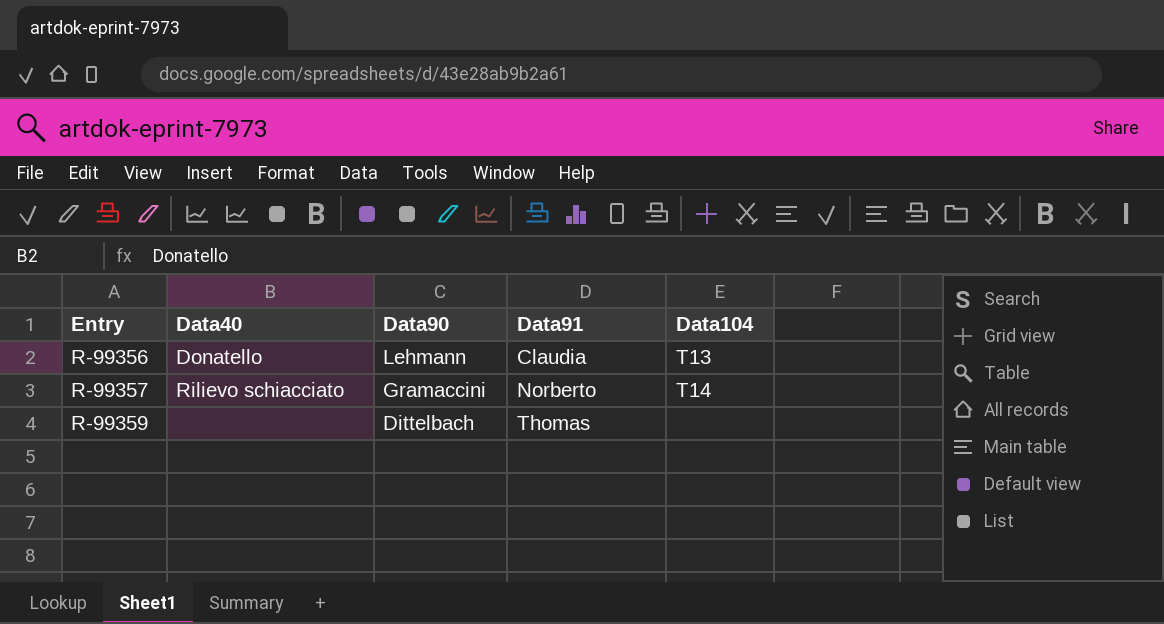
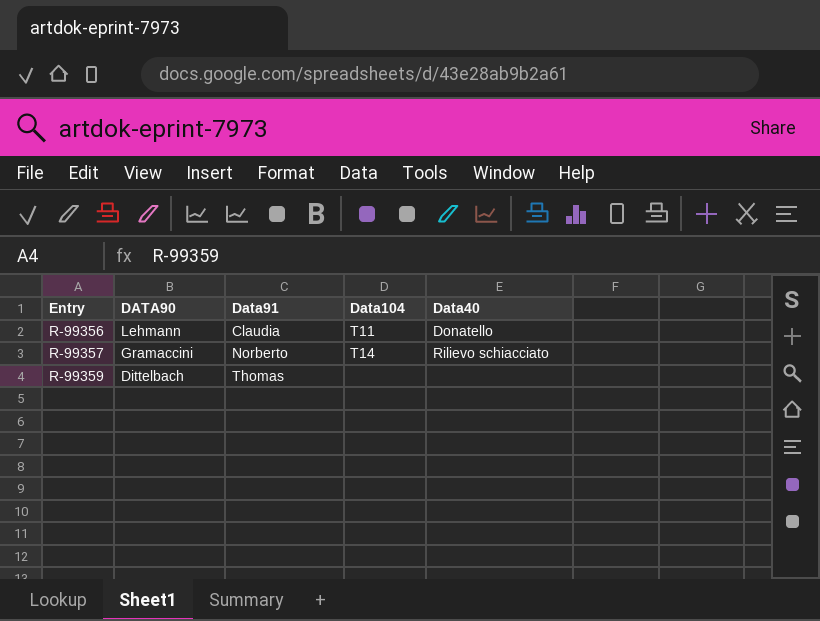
column name: Data90 -> DATA90
column Data40 | position: 2 -> 5
R-99356 | Data104: T13 -> T11

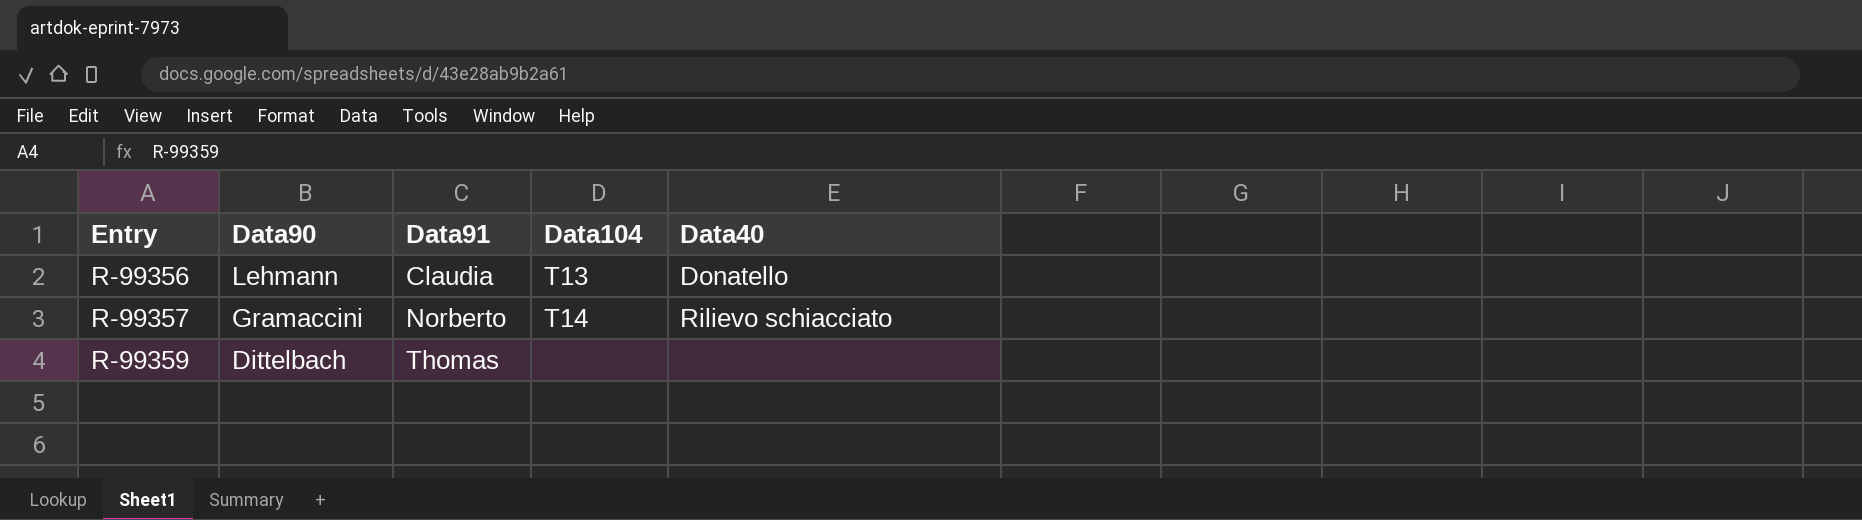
column name: DATA90 -> Data90
R-99356 | Data104: T11 -> T13

